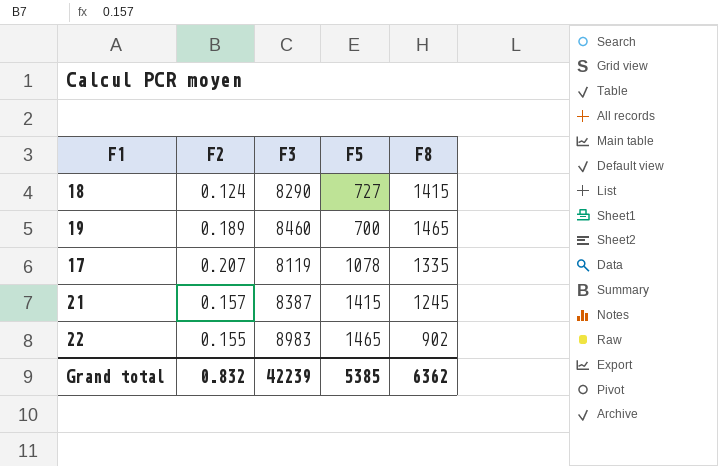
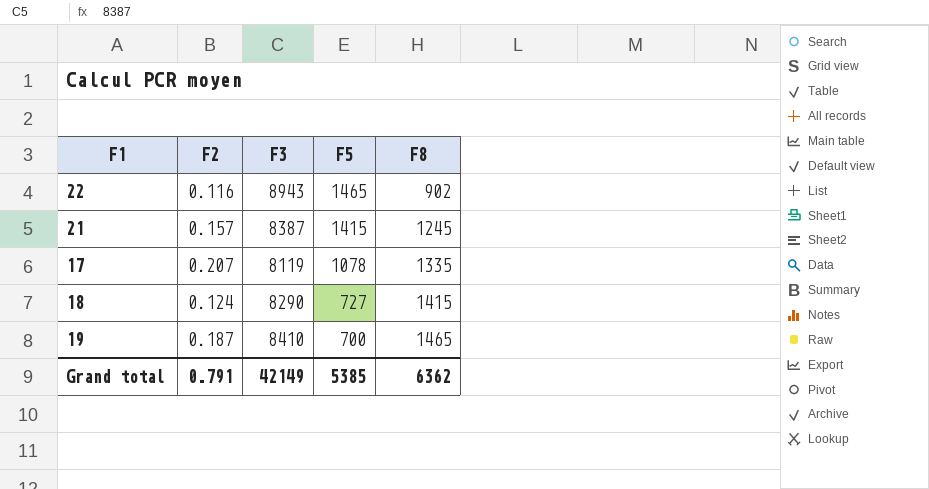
row order: none -> F5 descending
22 | F2: 0.155 -> 0.116
22 | F3: 8983 -> 8943
19 | F2: 0.189 -> 0.187
19 | F3: 8460 -> 8410
Grand total | F2: 0.832 -> 0.791
Grand total | F3: 42239 -> 42149

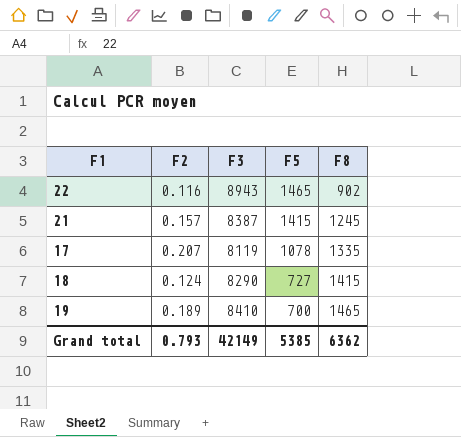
19 | F2: 0.187 -> 0.189
Grand total | F2: 0.791 -> 0.793

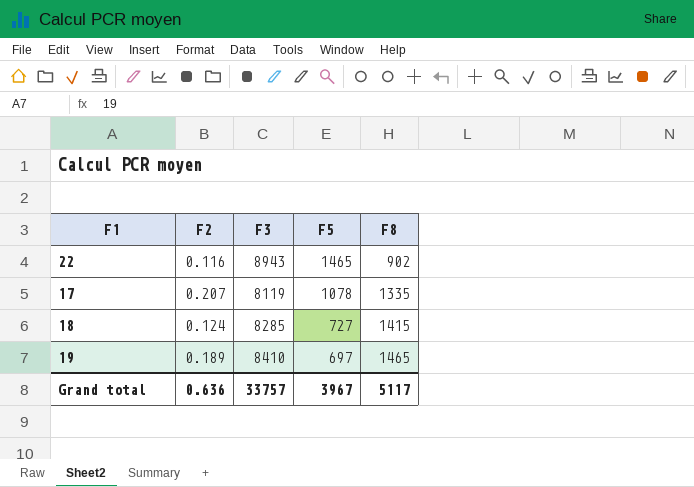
row 21: 0.157 | 8387 | 1415 | 1245 -> none
18 | F3: 8290 -> 8285
19 | F5: 700 -> 697
Grand total | F2: 0.793 -> 0.636
Grand total | F3: 42149 -> 33757
Grand total | F5: 5385 -> 3967
Grand total | F8: 6362 -> 5117

